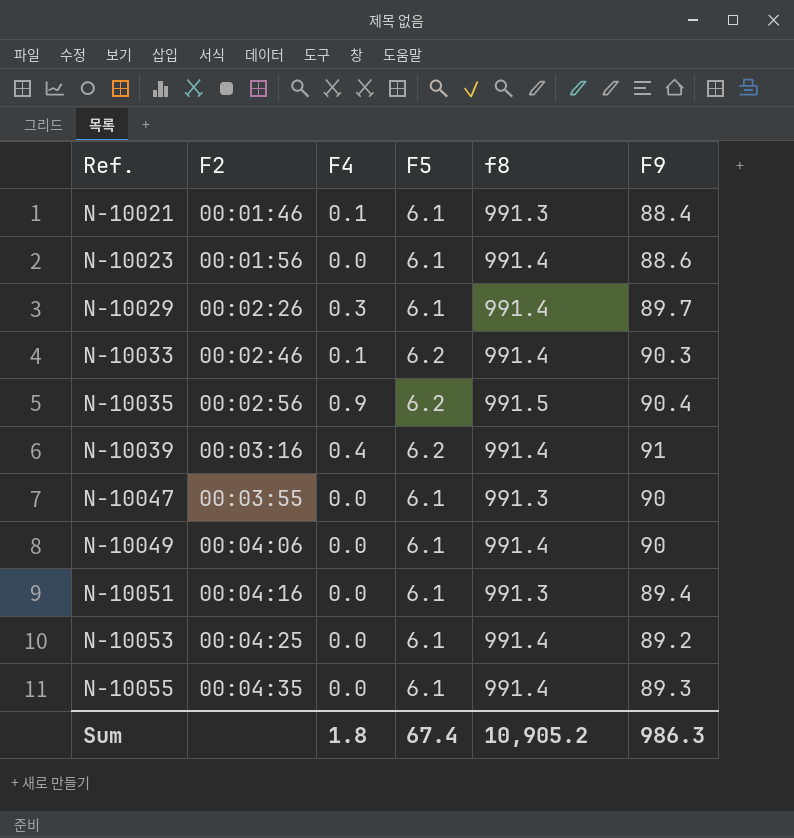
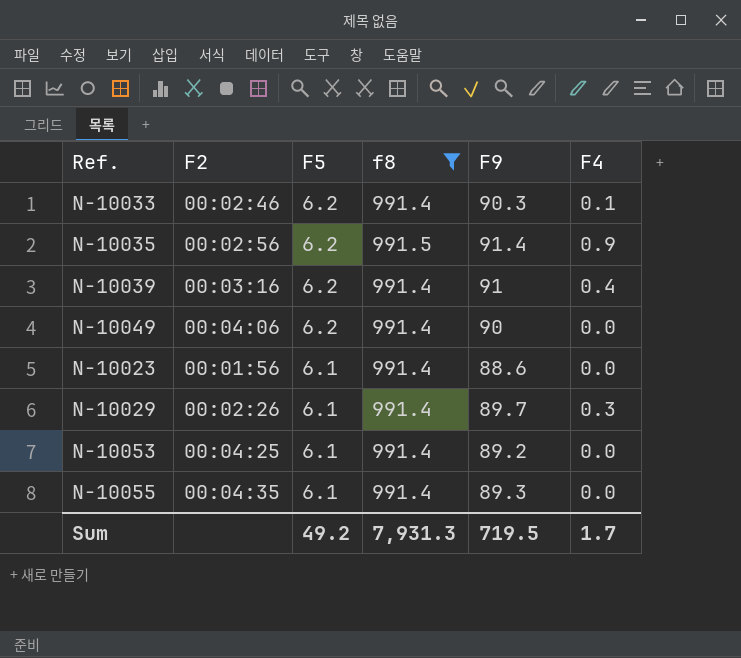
filter: none -> f8 != 991.3
row order: Ref. ascending -> F5 descending
column F4 | position: 3 -> 6
N-10035 | F9: 90.4 -> 91.4
N-10049 | F5: 6.1 -> 6.2
Sum | F5: 67.4 -> 49.2
Sum | f8: 10,905.2 -> 7,931.3
Sum | F9: 986.3 -> 719.5
Sum | F4: 1.8 -> 1.7

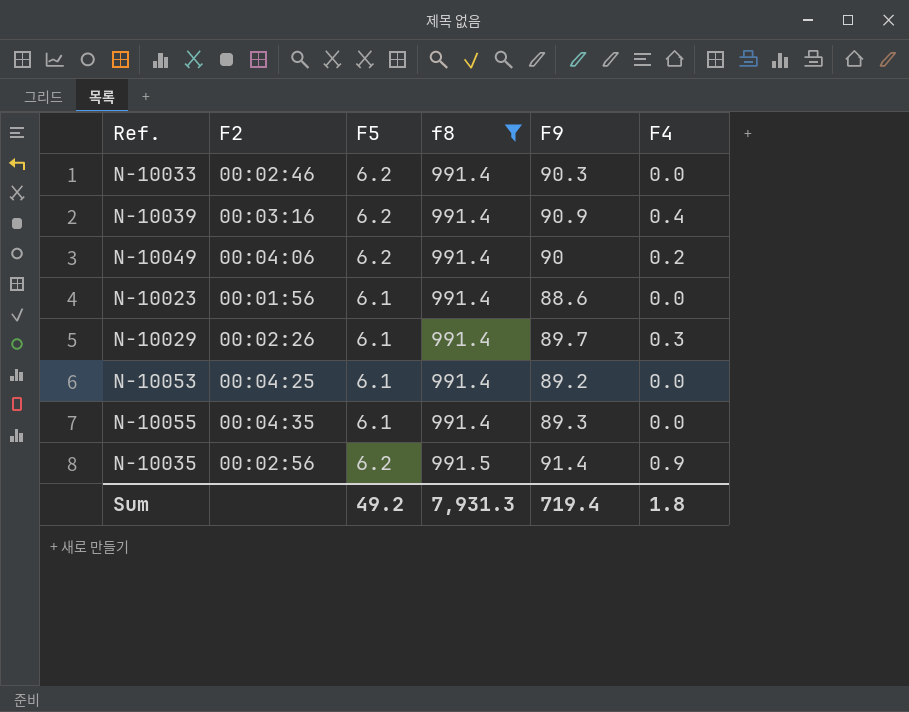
row order: F5 descending -> f8 ascending
N-10033 | F4: 0.1 -> 0.0
N-10039 | F9: 91 -> 90.9
N-10049 | F4: 0.0 -> 0.2
Sum | F9: 719.5 -> 719.4
Sum | F4: 1.7 -> 1.8

